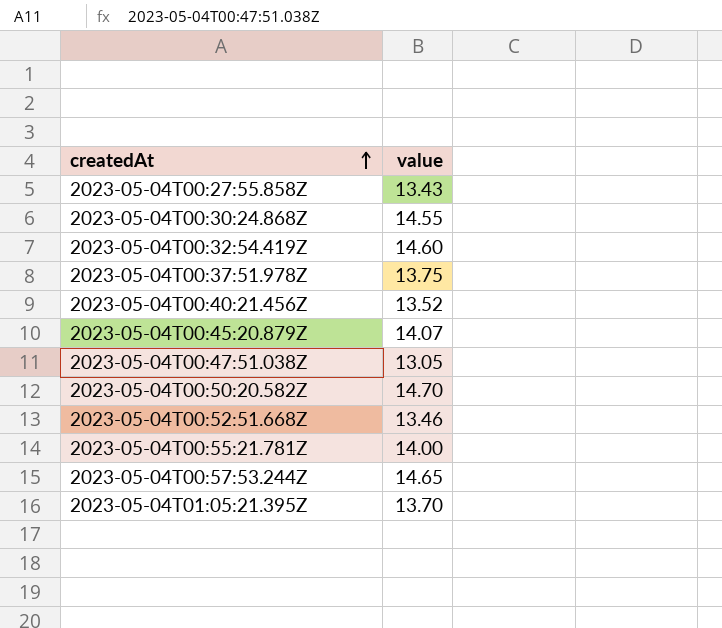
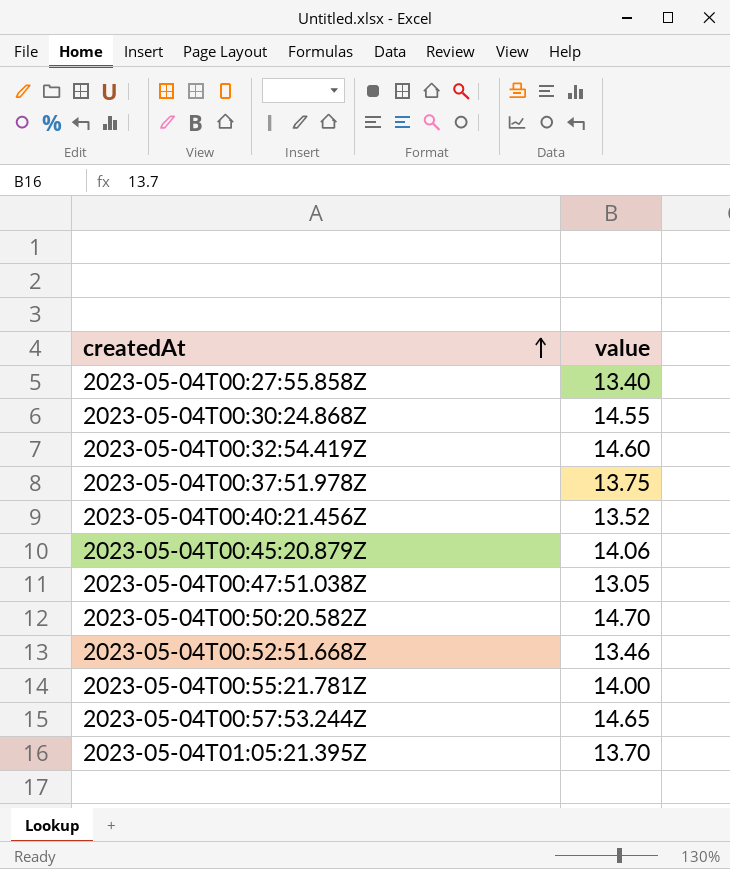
2023-05-04T00:27:55.858Z | value: 13.43 -> 13.40
2023-05-04T00:45:20.879Z | value: 14.07 -> 14.06

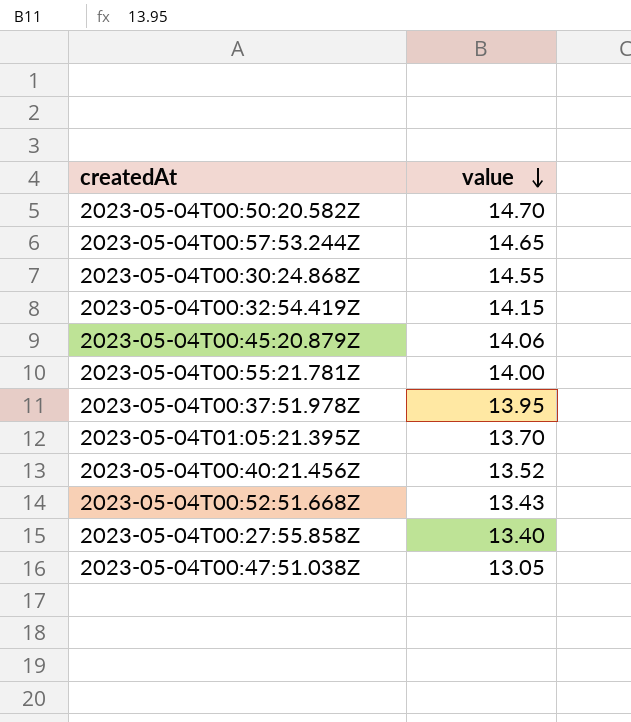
row order: createdAt ascending -> value descending
2023-05-04T00:32:54.419Z | value: 14.60 -> 14.15
2023-05-04T00:37:51.978Z | value: 13.75 -> 13.95
2023-05-04T00:52:51.668Z | value: 13.46 -> 13.43

